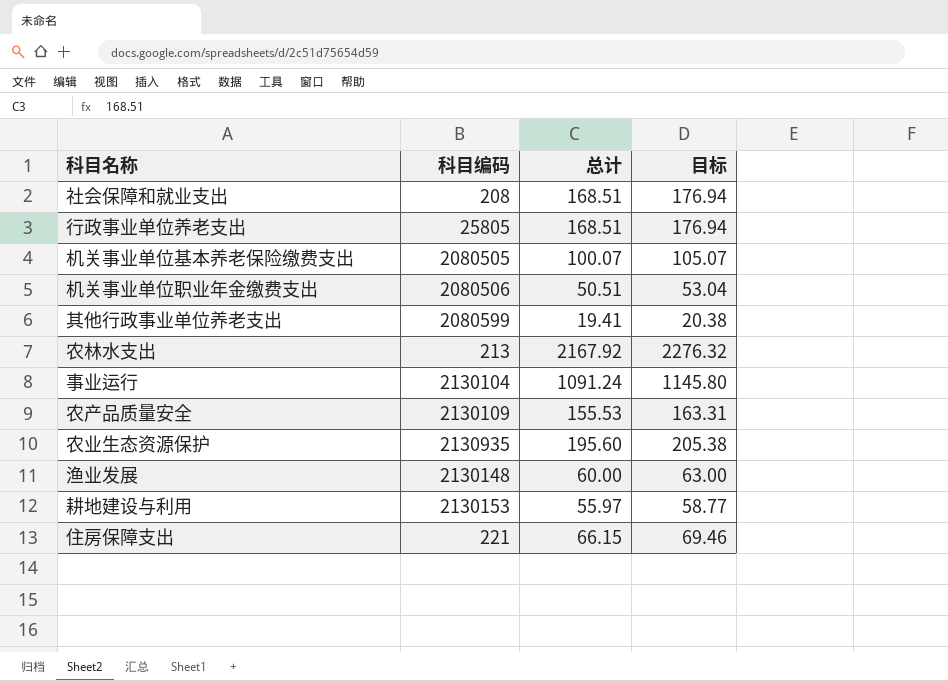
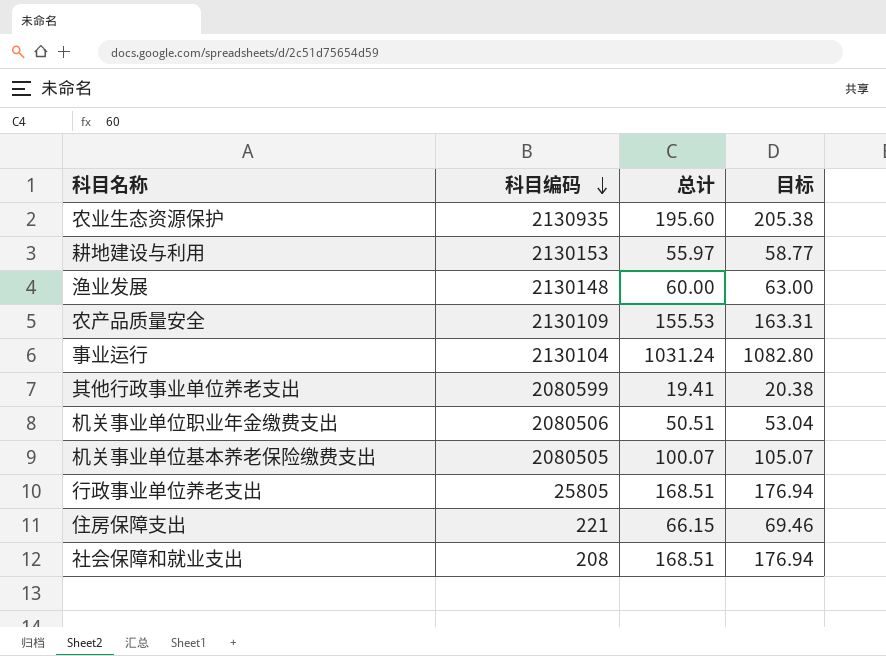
row order: none -> 科目编码 descending
row 农林水支出: 213 | 2167.92 | 2276.32 -> none
事业运行 | 总计: 1091.24 -> 1031.24
事业运行 | 目标: 1145.80 -> 1082.80

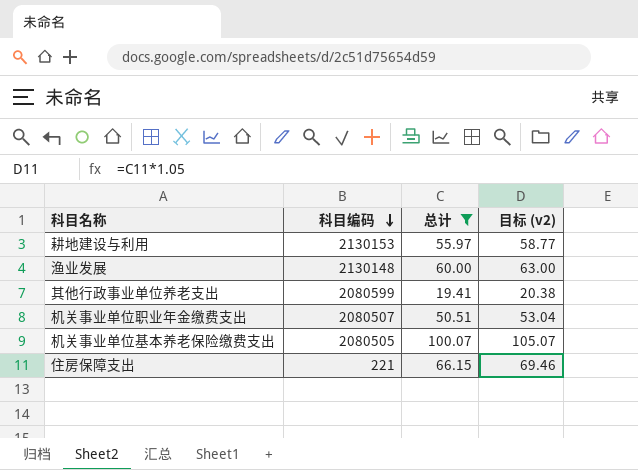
filter: none -> 总计 <= 100.07
column name: 目标 -> 目标 (v2)
机关事业单位职业年金缴费支出 | 科目编码: 2080506 -> 2080507

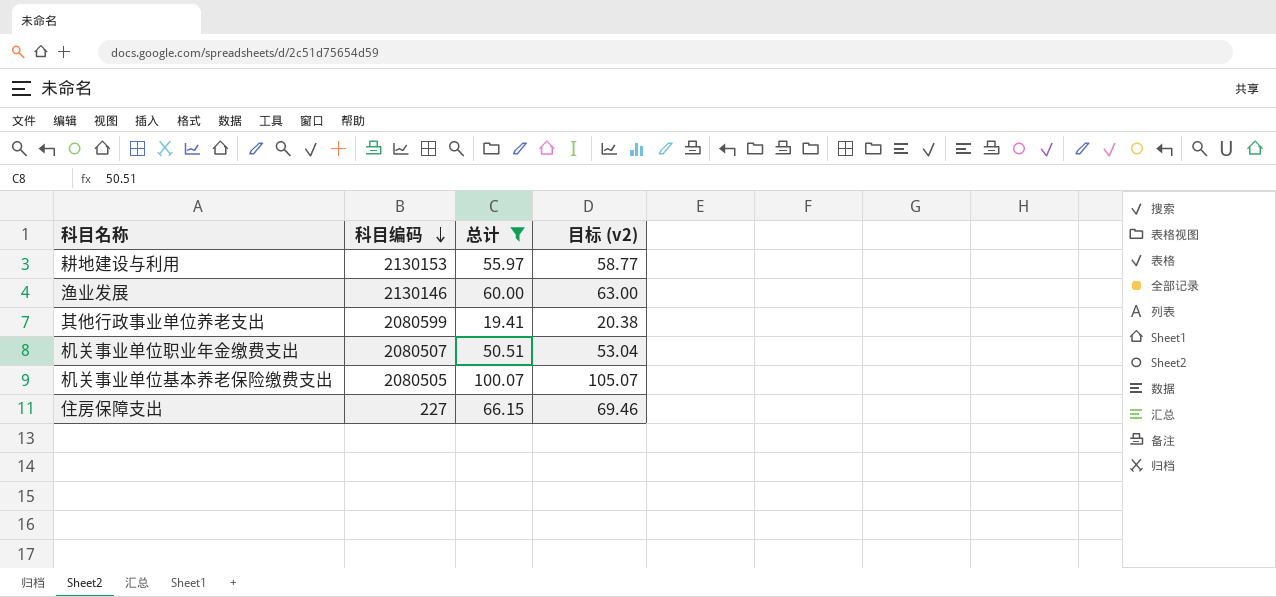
渔业发展 | 科目编码: 2130148 -> 2130146
住房保障支出 | 科目编码: 221 -> 227

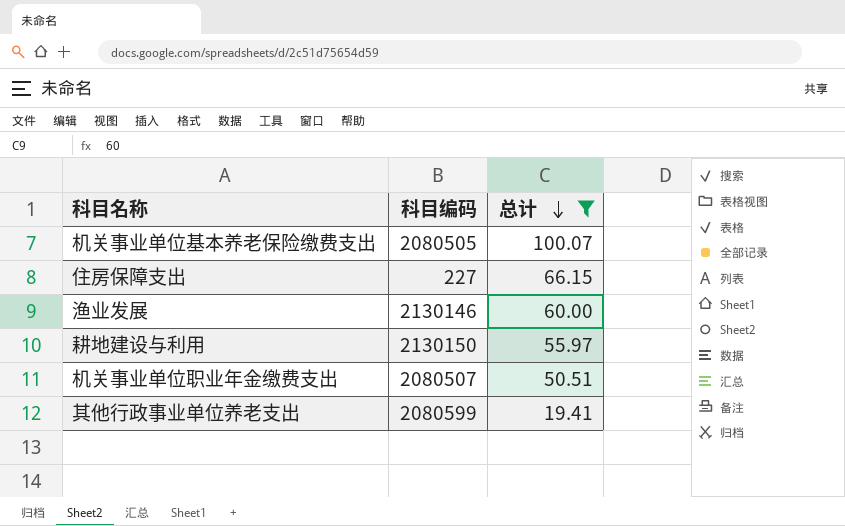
row order: 科目编码 descending -> 总计 descending
column 目标 (v2) | formula: [总计] * 1.05 -> none
耕地建设与利用 | 科目编码: 2130153 -> 2130150

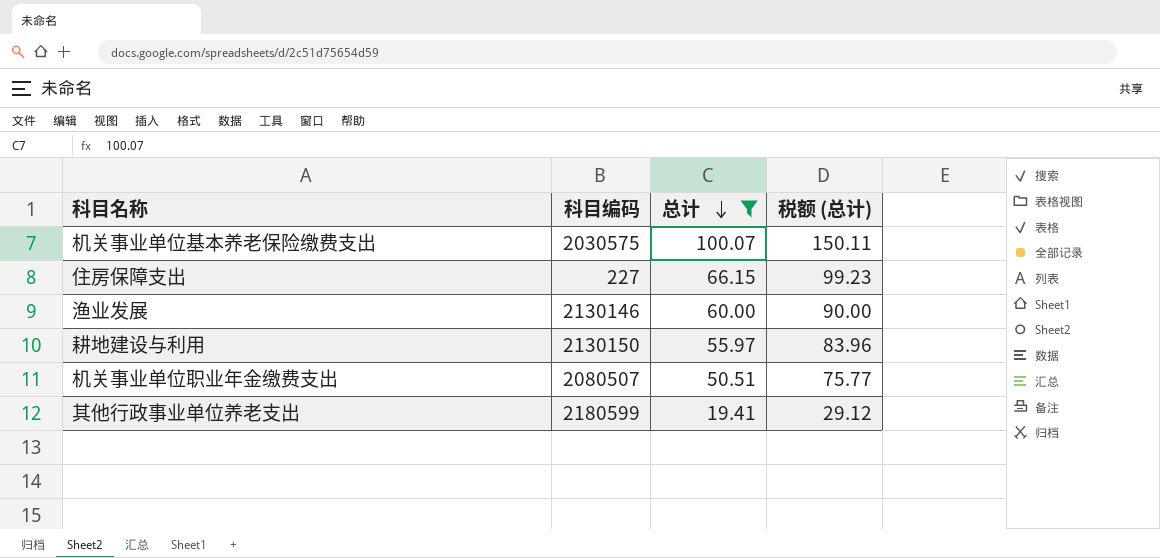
column 税额 (总计) | formula: none -> [总计] * 1.5
机关事业单位基本养老保险缴费支出 | 科目编码: 2080505 -> 2030575
其他行政事业单位养老支出 | 科目编码: 2080599 -> 2180599

